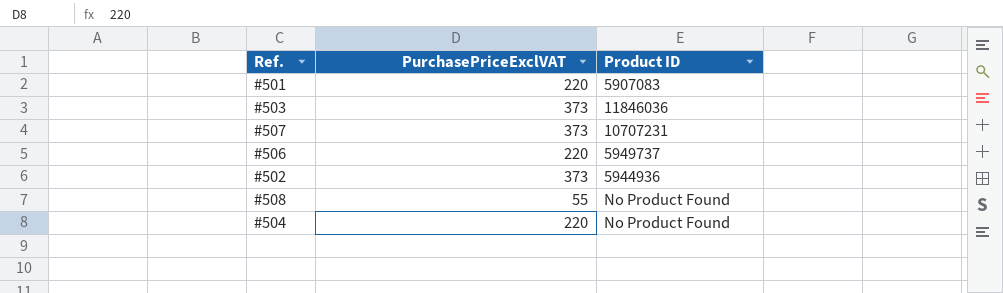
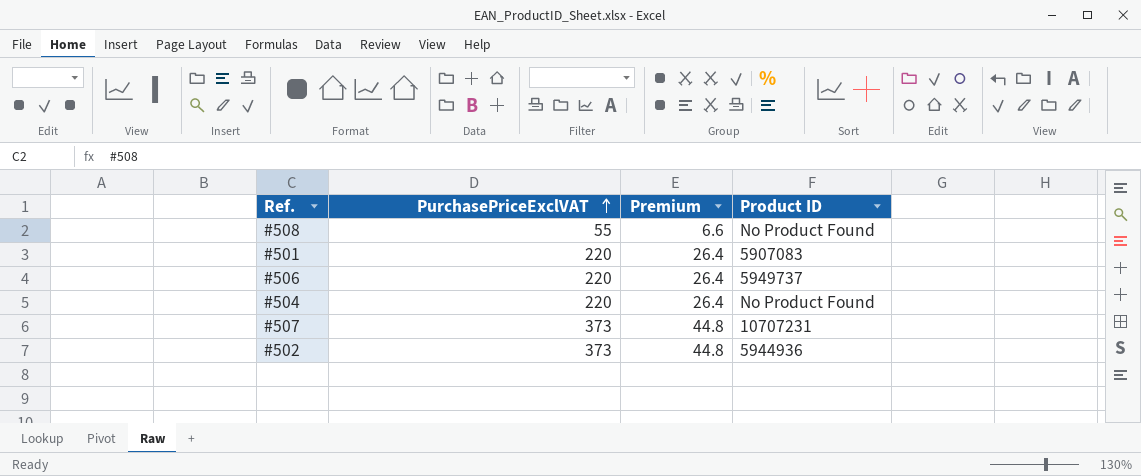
row order: none -> PurchasePriceExclVAT ascending
column Premium | formula: none -> [PurchasePriceExclVAT] * 0.12
row #503: 373 | 11846036 -> none

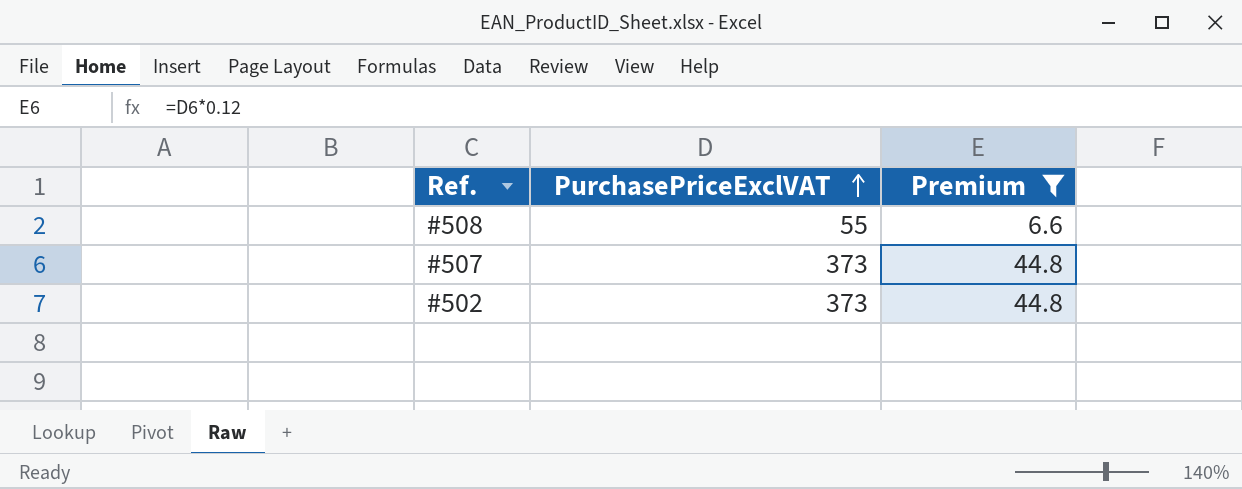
filter: none -> Premium != 26.4
column Product ID | position: 4 -> none

